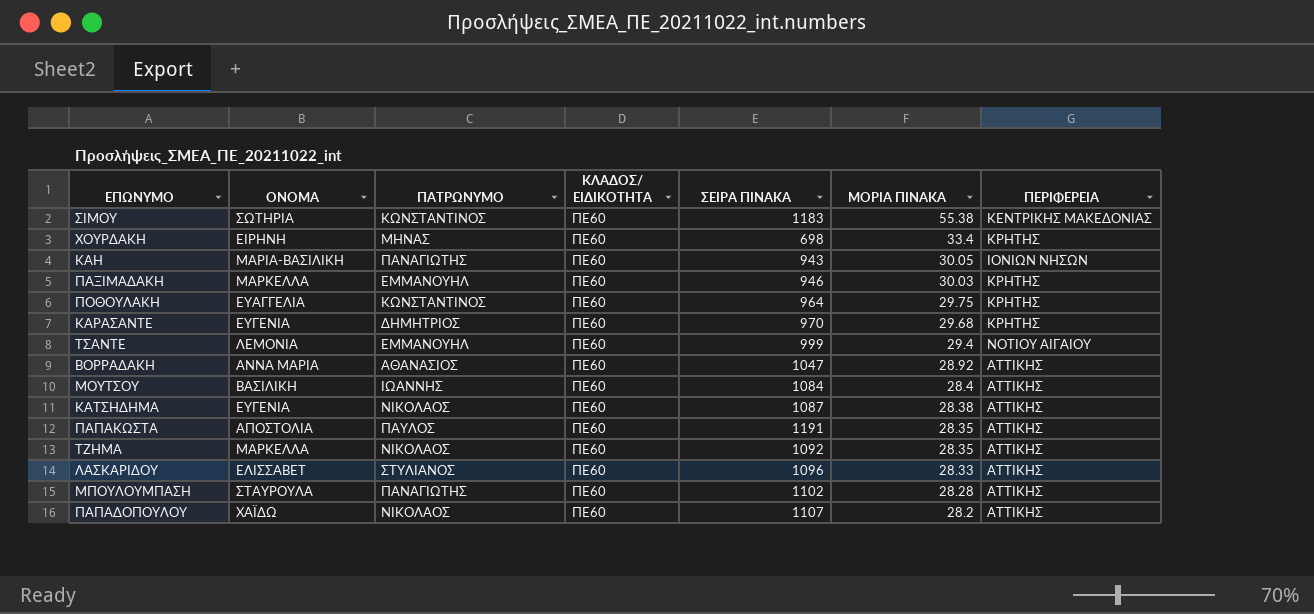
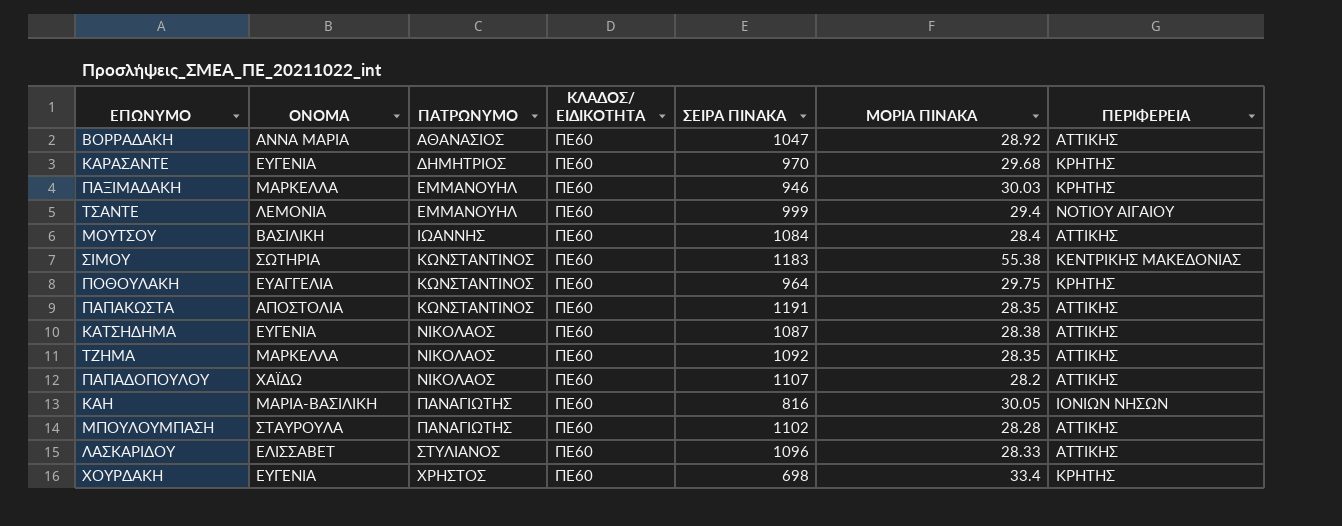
row order: ΜΟΡΙΑ ΠΙΝΑΚΑ descending -> ΠΑΤΡΩΝΥΜΟ ascending
ΠΑΠΑΚΩΣΤΑ | ΠΑΤΡΩΝΥΜΟ: ΠΑΥΛΟΣ -> ΚΩΝΣΤΑΝΤΙΝΟΣ
ΚΑΗ | ΣΕΙΡΑ ΠΙΝΑΚΑ: 943 -> 816
ΧΟΥΡΔΑΚΗ | ΟΝΟΜΑ: ΕΙΡΗΝΗ -> ΕΥΓΕΝΙΑ
ΧΟΥΡΔΑΚΗ | ΠΑΤΡΩΝΥΜΟ: ΜΗΝΑΣ -> ΧΡΗΣΤΟΣ

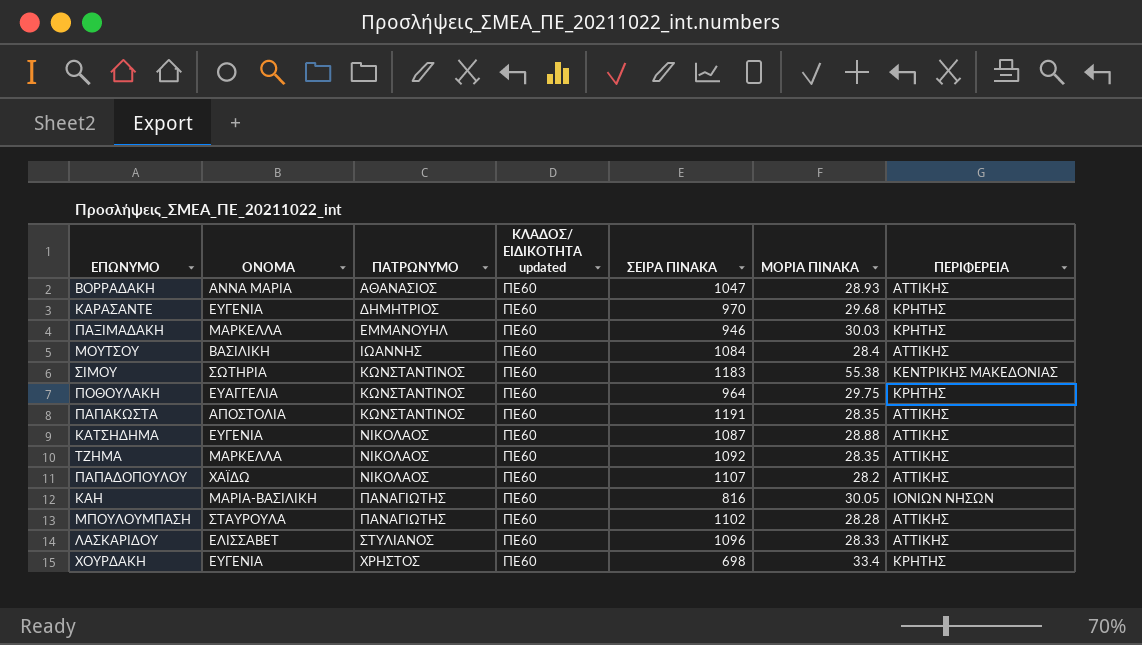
column name: ΚΛΑΔΟΣ/ ΕΙΔΙΚΟΤΗΤΑ -> ΚΛΑΔΟΣ/ ΕΙΔΙΚΟΤΗΤΑ updated
row ΤΣΑΝΤΕ: ΛΕΜΟΝΙΑ | ΕΜΜΑΝΟΥΗΛ | ΠΕ60 | 999 | 29.4 | ΝΟΤΙΟΥ ΑΙΓΑΙΟΥ -> none
ΒΟΡΡΑΔΑΚΗ | ΜΟΡΙΑ ΠΙΝΑΚΑ: 28.92 -> 28.93
ΚΑΤΣΗΔΗΜΑ | ΜΟΡΙΑ ΠΙΝΑΚΑ: 28.38 -> 28.88

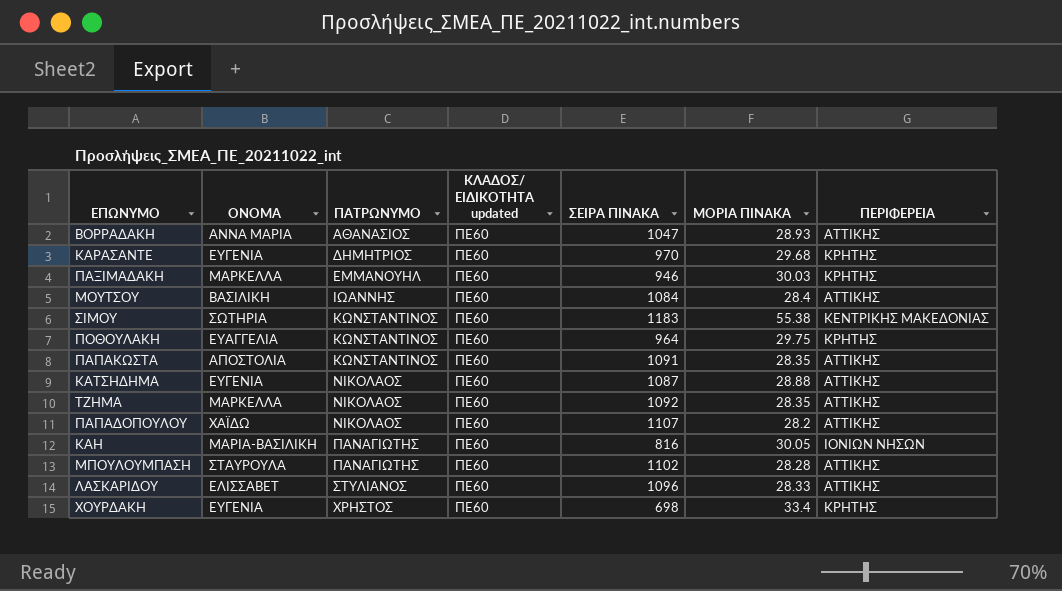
ΠΑΠΑΚΩΣΤΑ | ΣΕΙΡΑ ΠΙΝΑΚΑ: 1191 -> 1091

